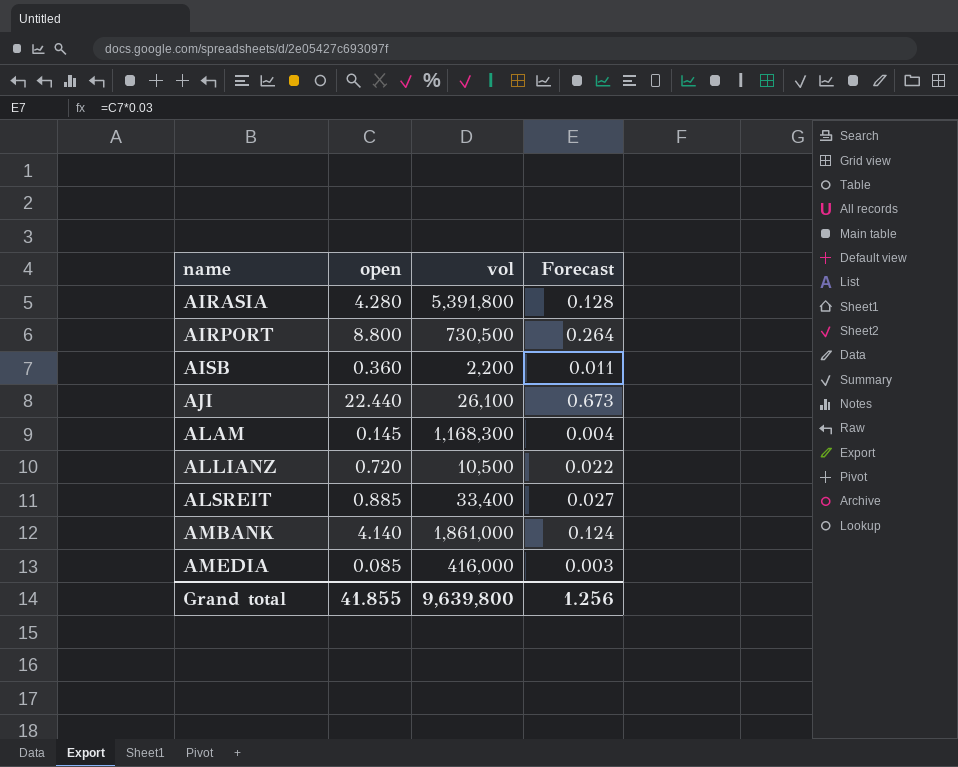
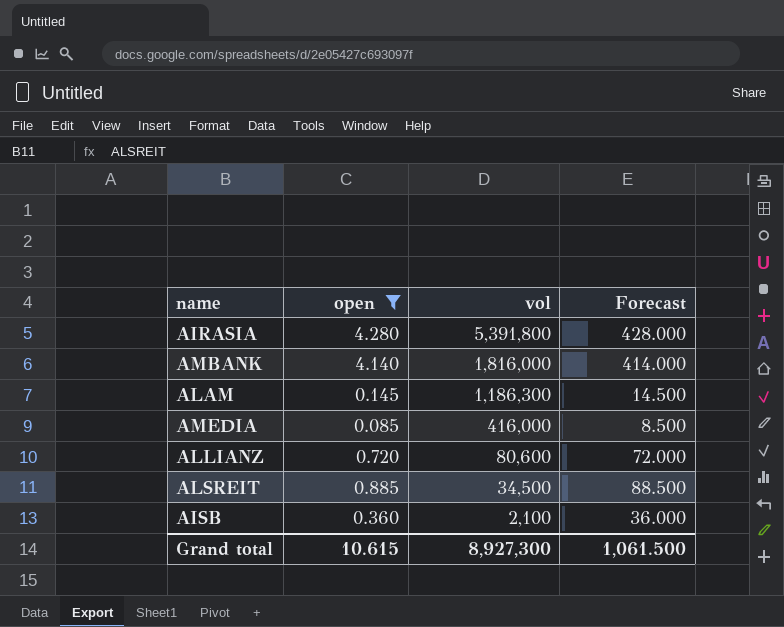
filter: none -> open <= 4.280
row order: name ascending -> vol descending
column Forecast | formula: [open] * 0.03 -> [open] * 100
AMBANK | vol: 1,861,000 -> 1,816,000
ALAM | vol: 1,168,300 -> 1,186,300
ALLIANZ | vol: 10,500 -> 80,600
ALSREIT | vol: 33,400 -> 34,500
AISB | vol: 2,200 -> 2,100
Grand total | open: 41.855 -> 10.615
Grand total | vol: 9,639,800 -> 8,927,300
Grand total | Forecast: 1.256 -> 1,061.500

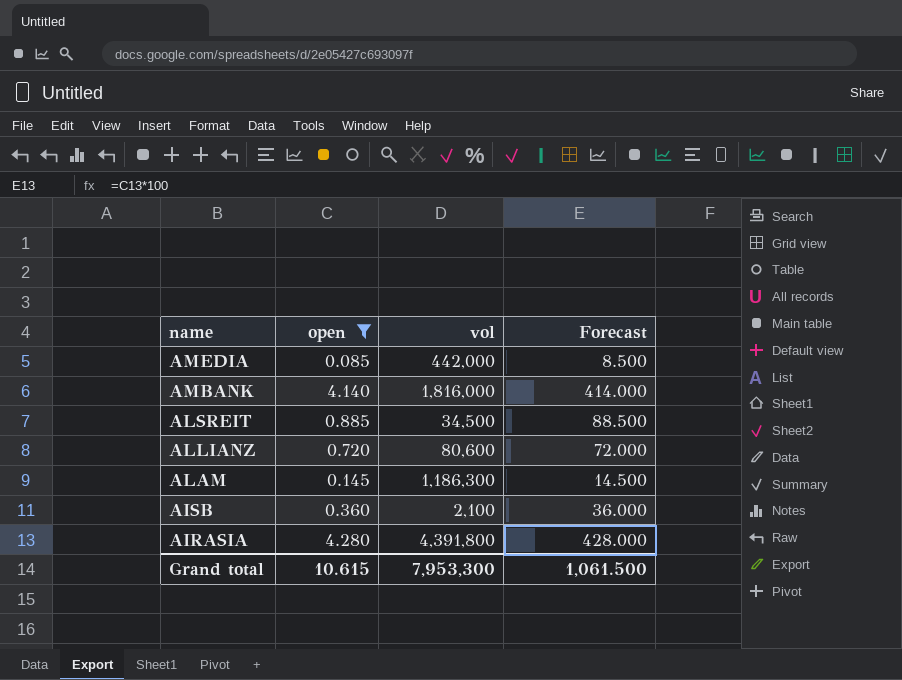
row order: vol descending -> name descending
AMEDIA | vol: 416,000 -> 442,000
AIRASIA | vol: 5,391,800 -> 4,391,800
Grand total | vol: 8,927,300 -> 7,953,300

